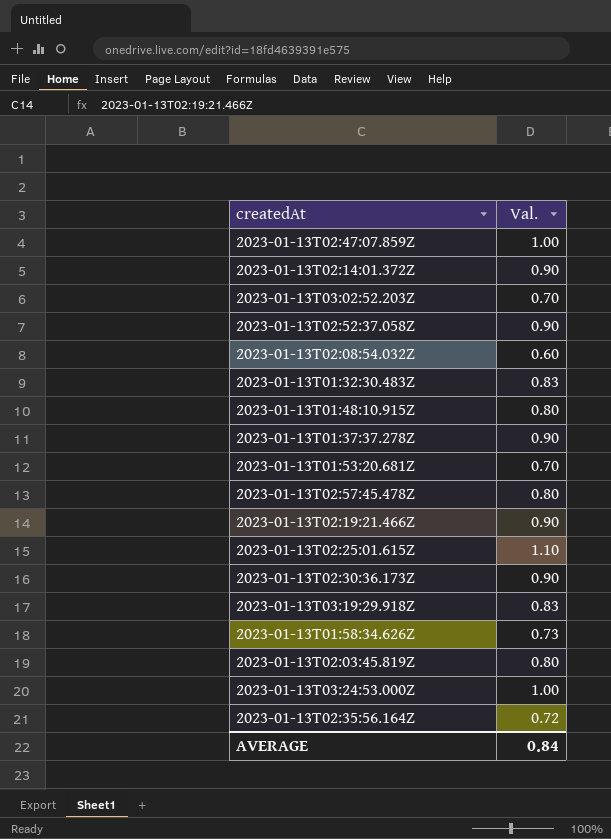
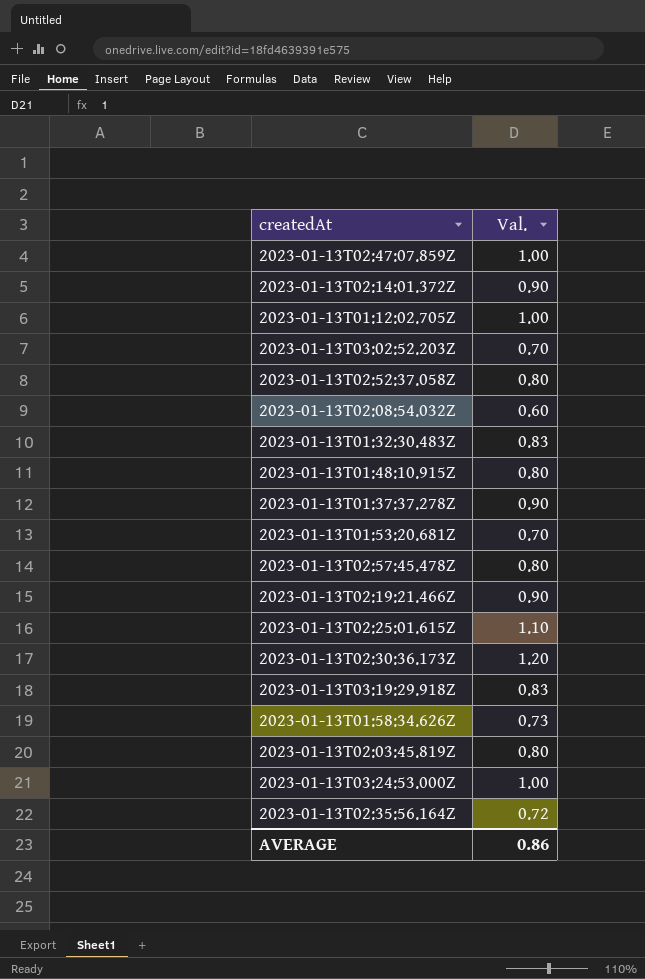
row 2023-01-13T01:12:02.705Z: none -> 1.00
2023-01-13T02:52:37.058Z | Val.: 0.90 -> 0.80
2023-01-13T02:30:36.173Z | Val.: 0.90 -> 1.20
AVERAGE | Val.: 0.84 -> 0.86

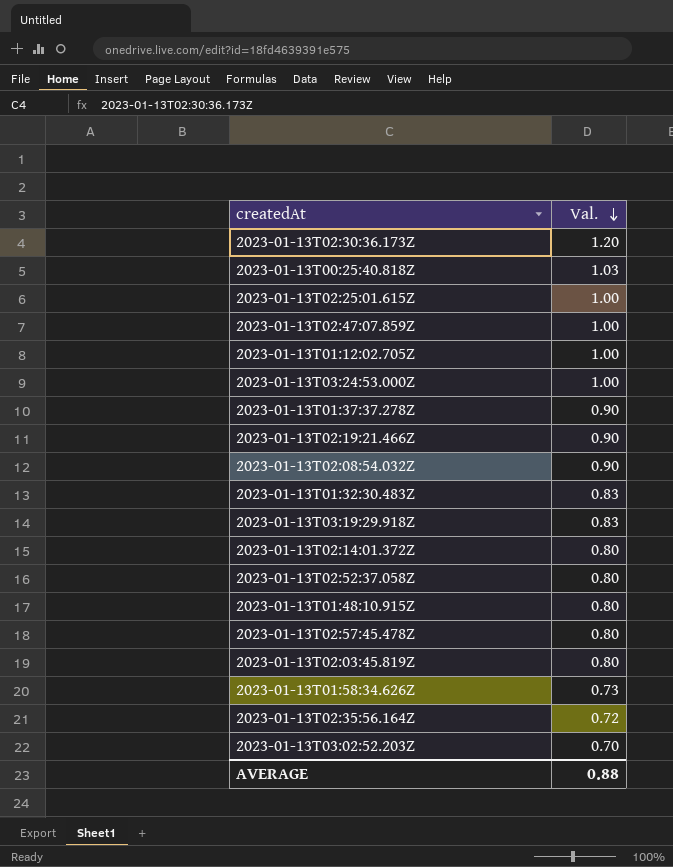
row order: none -> Val. descending
row 2023-01-13T01:53:20.681Z: 0.70 -> none
row 2023-01-13T00:25:40.818Z: none -> 1.03
2023-01-13T02:25:01.615Z | Val.: 1.10 -> 1.00
2023-01-13T02:08:54.032Z | Val.: 0.60 -> 0.90
2023-01-13T02:14:01.372Z | Val.: 0.90 -> 0.80
AVERAGE | Val.: 0.86 -> 0.88

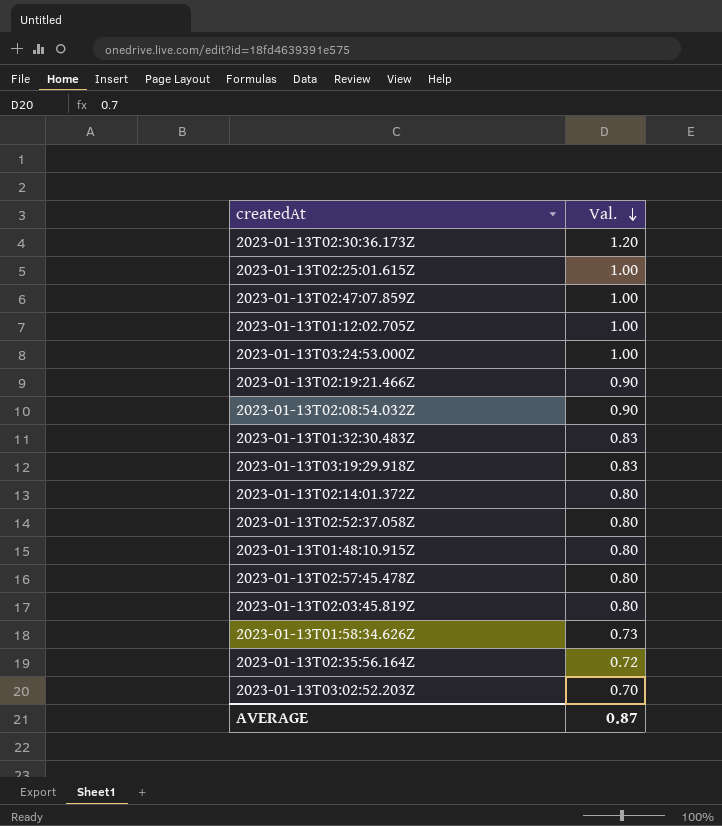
row 2023-01-13T00:25:40.818Z: 1.03 -> none
row 2023-01-13T01:37:37.278Z: 0.90 -> none
AVERAGE | Val.: 0.88 -> 0.87

